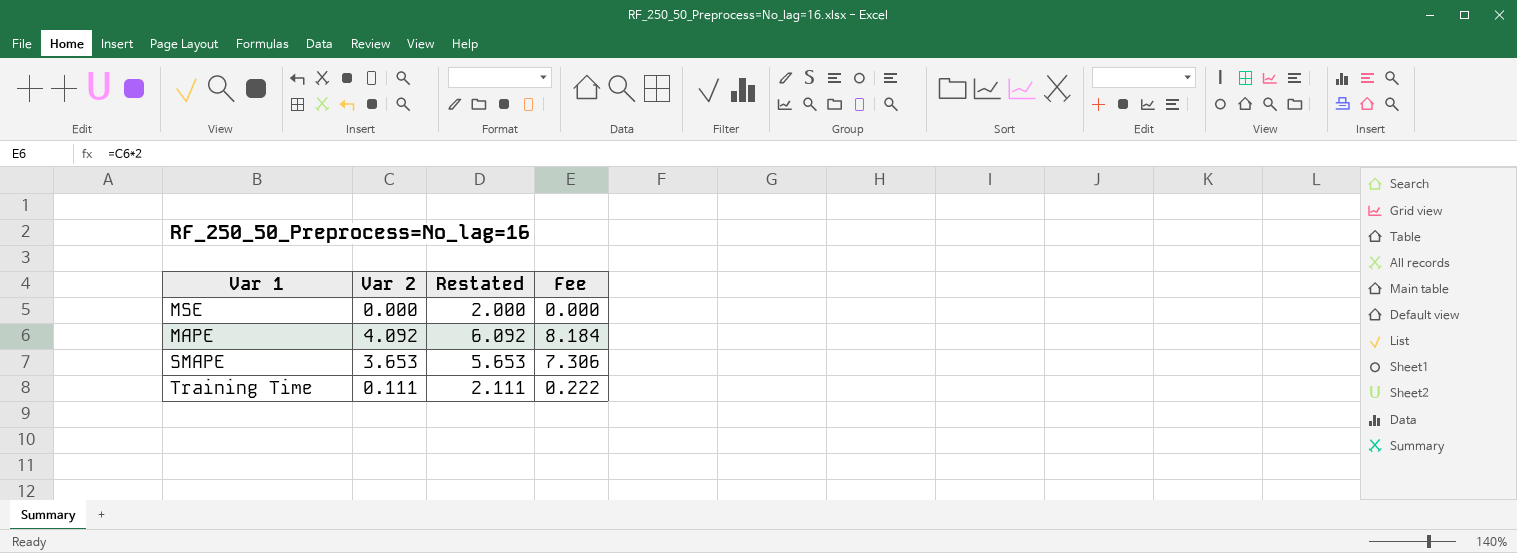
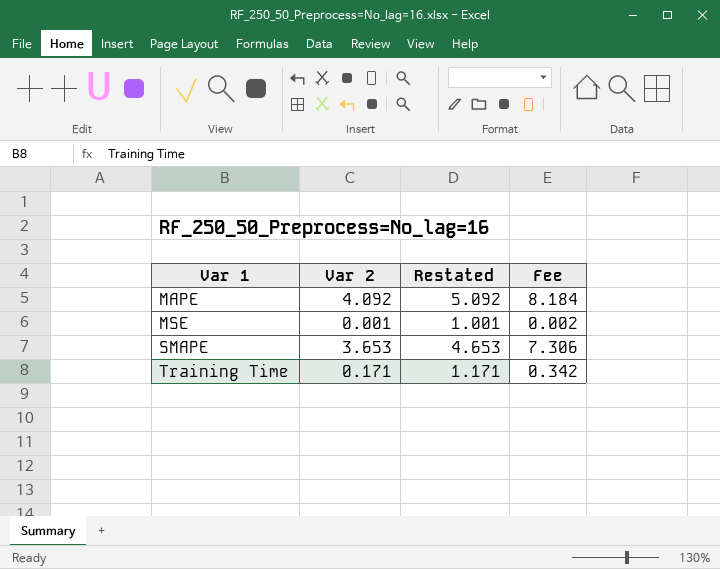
row order: none -> Var 1 ascending
column Restated | formula: [Var 2] + 2 -> [Var 2] + 1
MSE | Var 2: 0.000 -> 0.001
MSE | Fee: 0.000 -> 0.002
Training Time | Var 2: 0.111 -> 0.171
Training Time | Fee: 0.222 -> 0.342

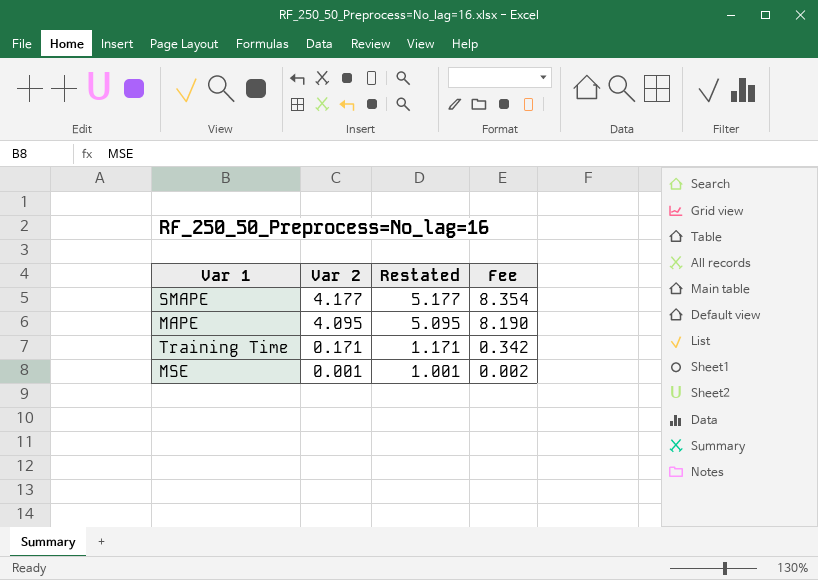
row order: Var 1 ascending -> Var 2 descending
SMAPE | Var 2: 3.653 -> 4.177
SMAPE | Restated: 4.653 -> 5.177
SMAPE | Fee: 7.306 -> 8.354
MAPE | Var 2: 4.092 -> 4.095
MAPE | Restated: 5.092 -> 5.095
MAPE | Fee: 8.184 -> 8.190

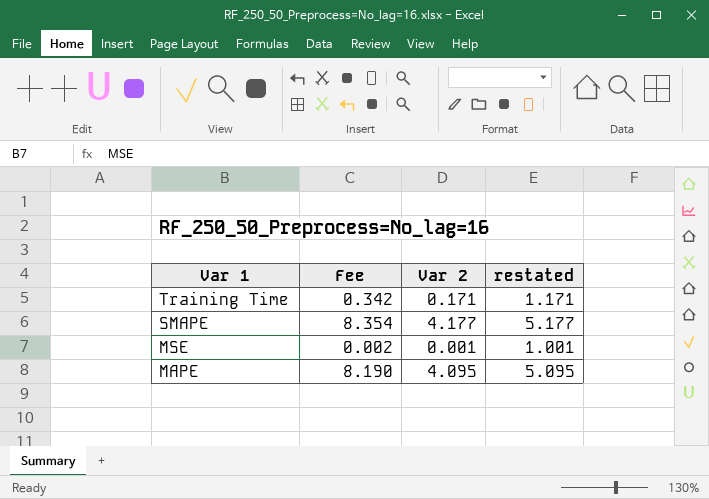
row order: Var 2 descending -> Var 1 descending
column Fee | position: 4 -> 2
column name: Restated -> restated

